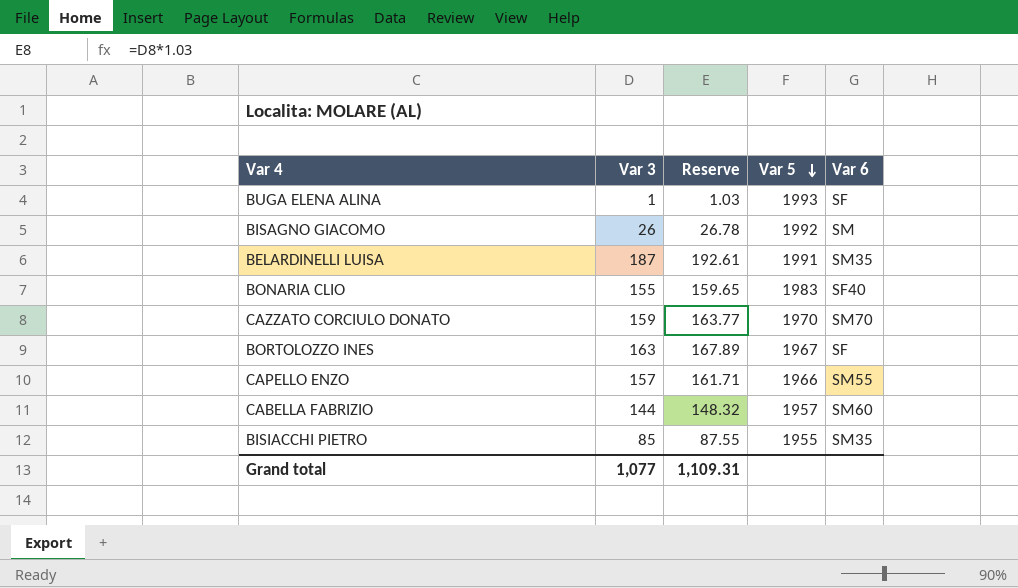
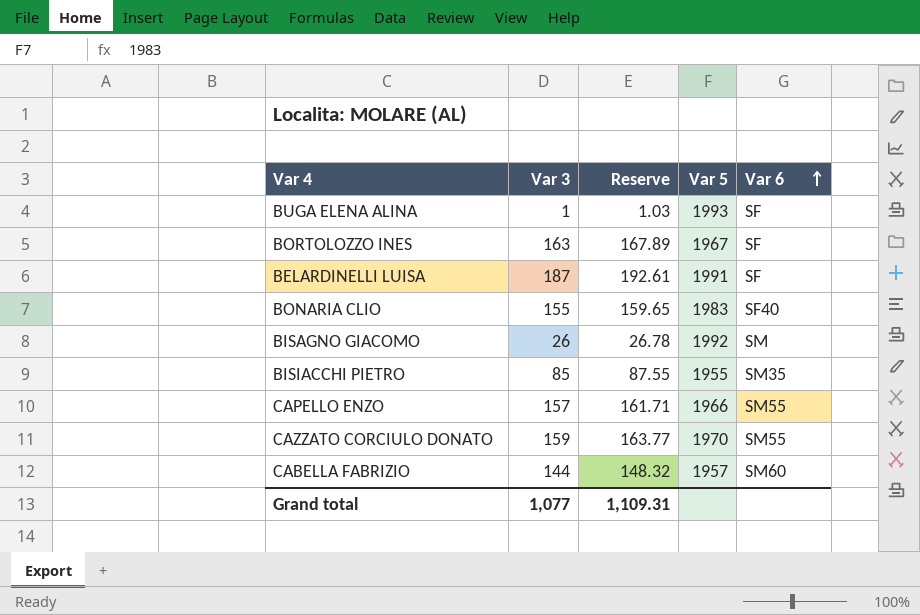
row order: Var 5 descending -> Var 6 ascending
BELARDINELLI LUISA | Var 6: SM35 -> SF
CAZZATO CORCIULO DONATO | Var 6: SM70 -> SM55

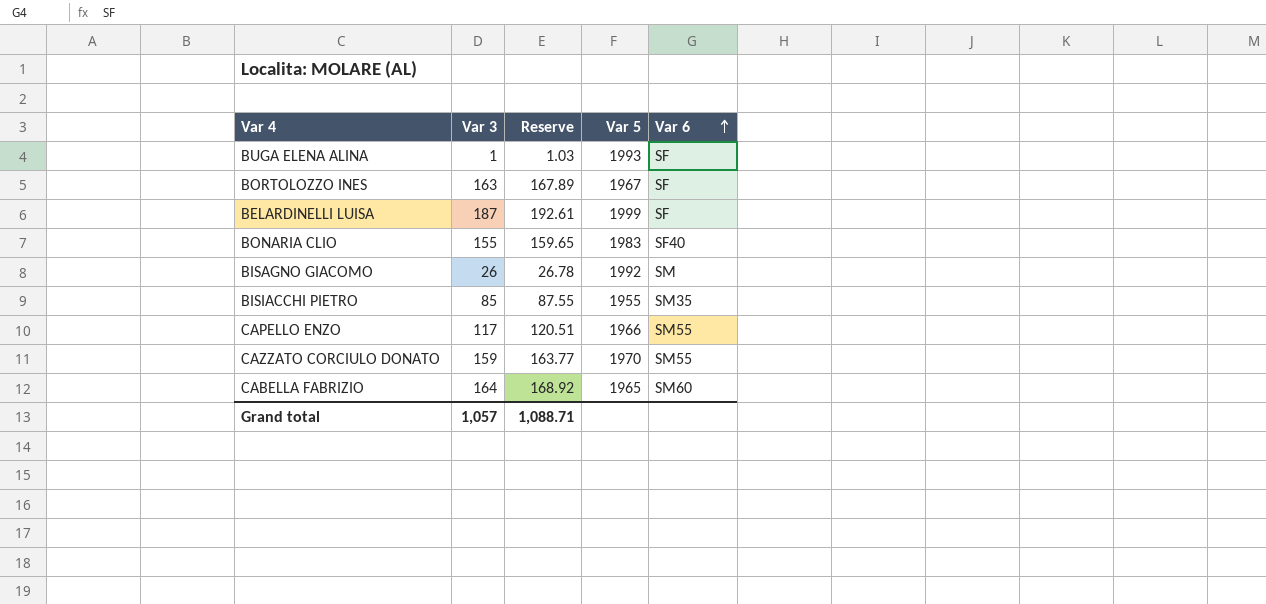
BELARDINELLI LUISA | Var 5: 1991 -> 1999
CAPELLO ENZO | Var 3: 157 -> 117
CAPELLO ENZO | Reserve: 161.71 -> 120.51
CABELLA FABRIZIO | Var 3: 144 -> 164
CABELLA FABRIZIO | Reserve: 148.32 -> 168.92
CABELLA FABRIZIO | Var 5: 1957 -> 1965
Grand total | Var 3: 1,077 -> 1,057
Grand total | Reserve: 1,109.31 -> 1,088.71

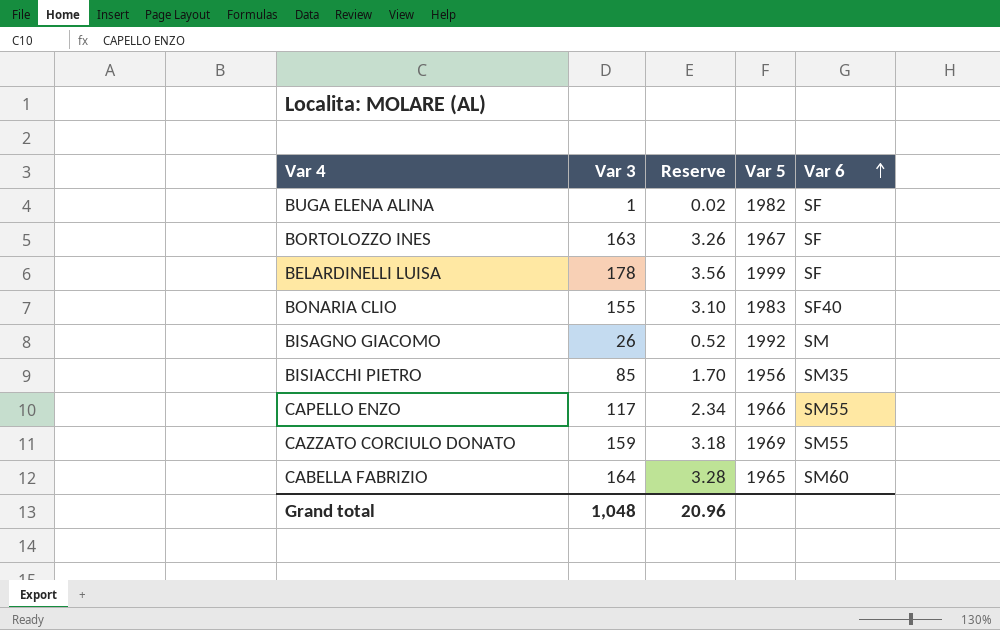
column Reserve | formula: [Var 3] * 1.03 -> [Var 3] * 0.02
BUGA ELENA ALINA | Var 5: 1993 -> 1982
BELARDINELLI LUISA | Var 3: 187 -> 178
BISIACCHI PIETRO | Var 5: 1955 -> 1956
CAZZATO CORCIULO DONATO | Var 5: 1970 -> 1969
Grand total | Var 3: 1,057 -> 1,048
Grand total | Reserve: 1,088.71 -> 20.96

